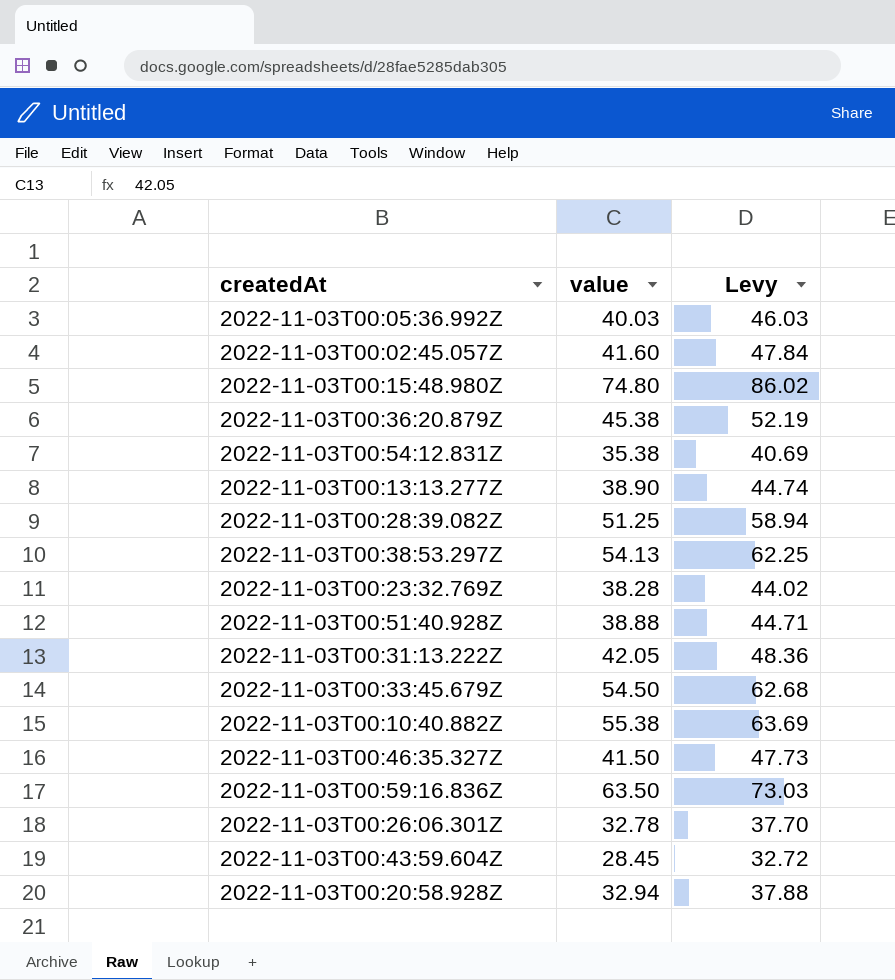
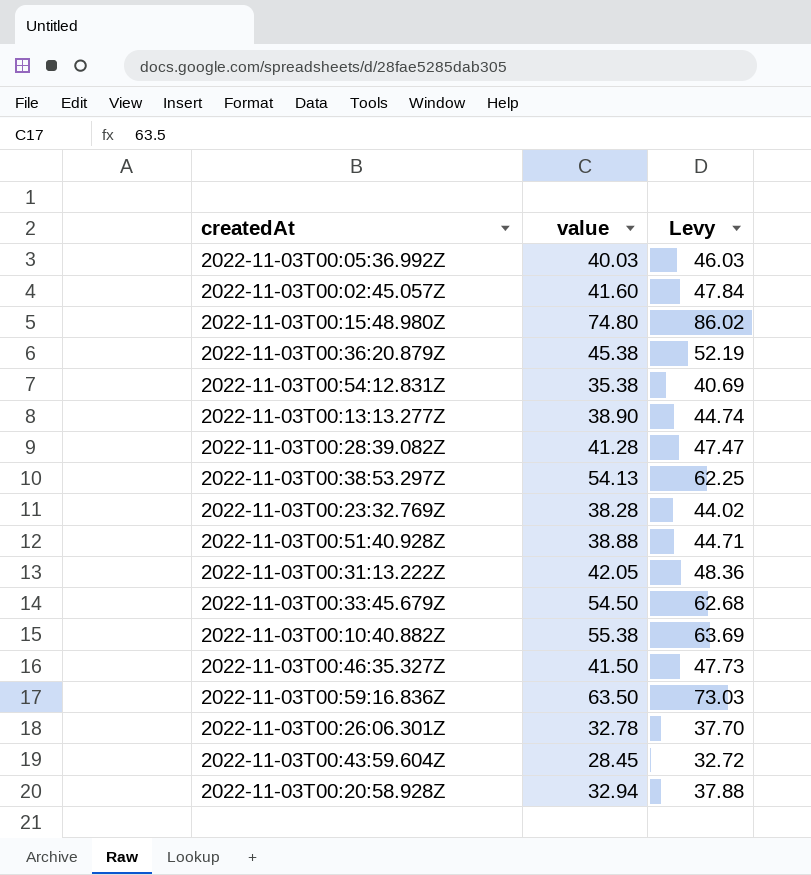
2022-11-03T00:28:39.082Z | value: 51.25 -> 41.28
2022-11-03T00:28:39.082Z | Levy: 58.94 -> 47.47

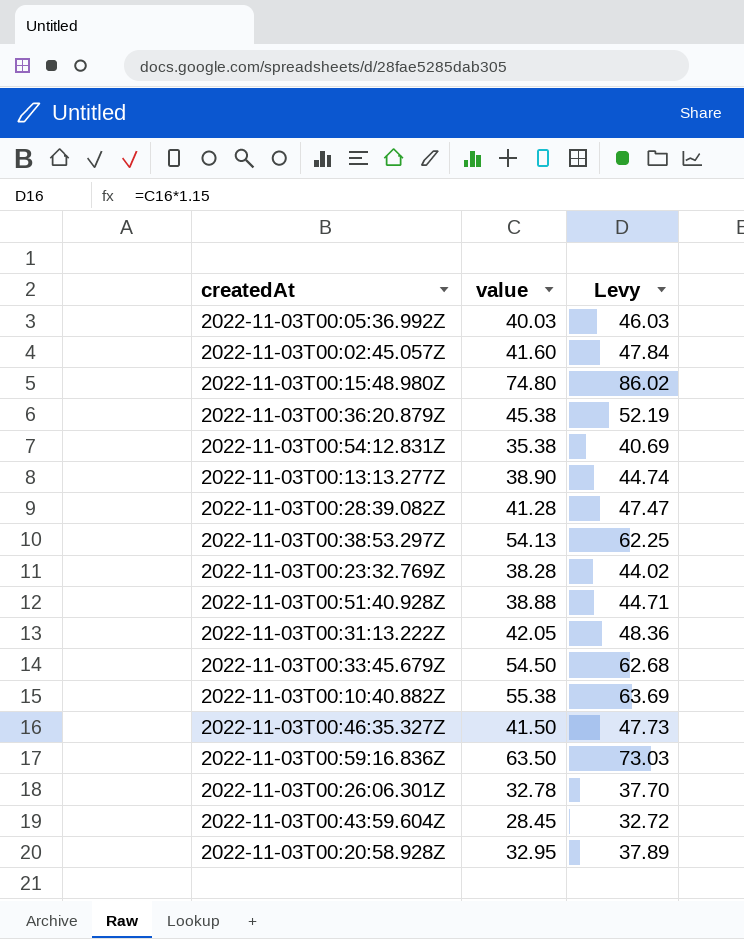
2022-11-03T00:20:58.928Z | value: 32.94 -> 32.95
2022-11-03T00:20:58.928Z | Levy: 37.88 -> 37.89

